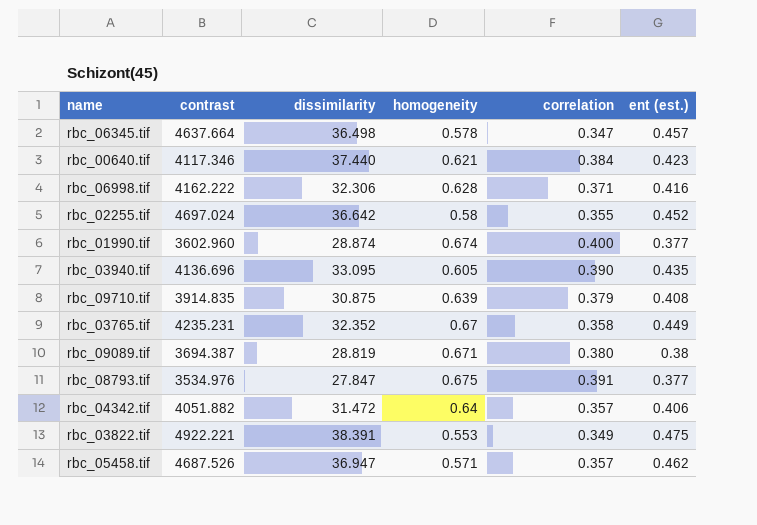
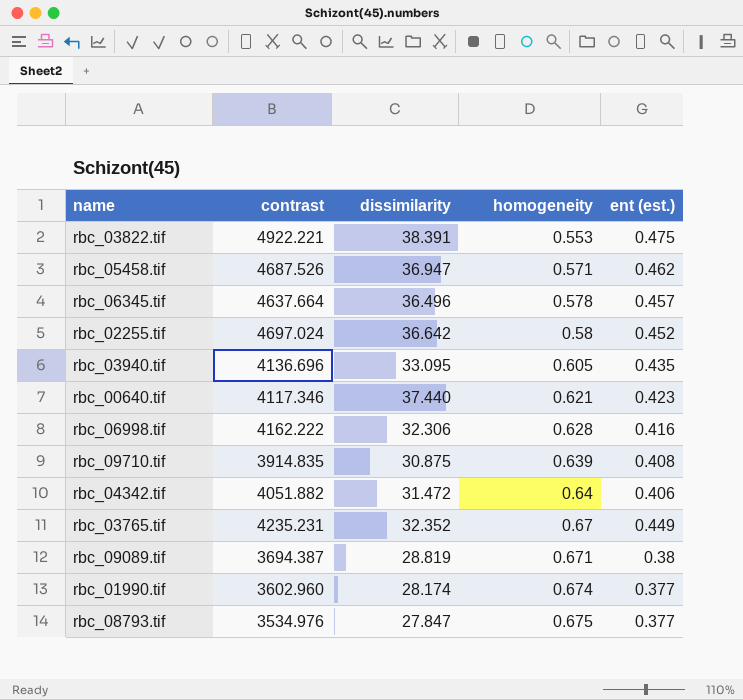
row order: none -> homogeneity ascending
column correlation | position: 5 -> none
rbc_06345.tif | dissimilarity: 36.498 -> 36.496
rbc_01990.tif | dissimilarity: 28.874 -> 28.174

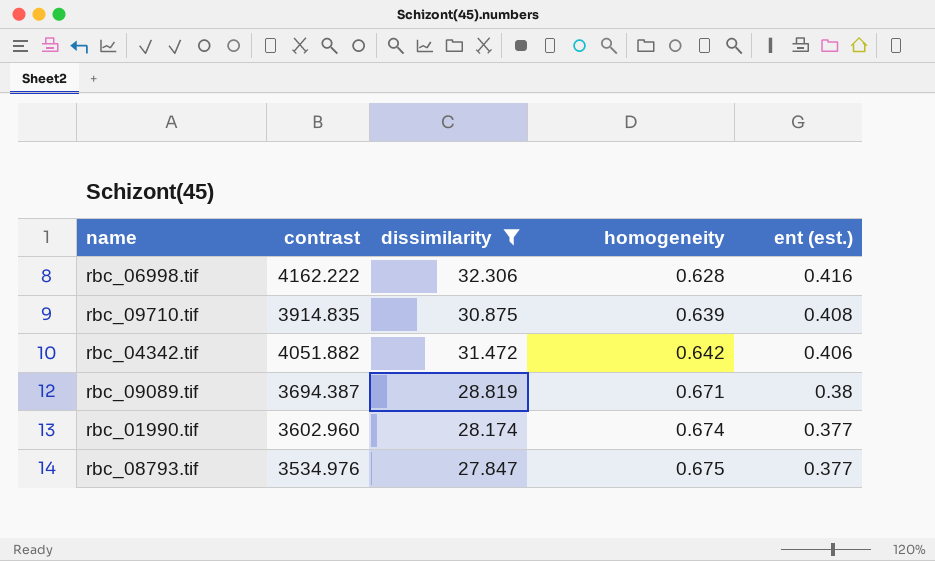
filter: none -> dissimilarity <= 32.306
rbc_04342.tif | homogeneity: 0.64 -> 0.642

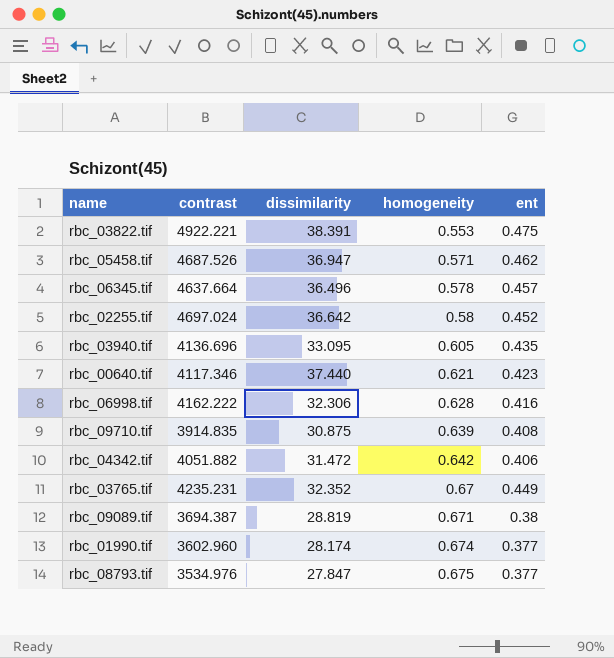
filter: dissimilarity <= 32.306 -> none
column name: ent (est.) -> ent

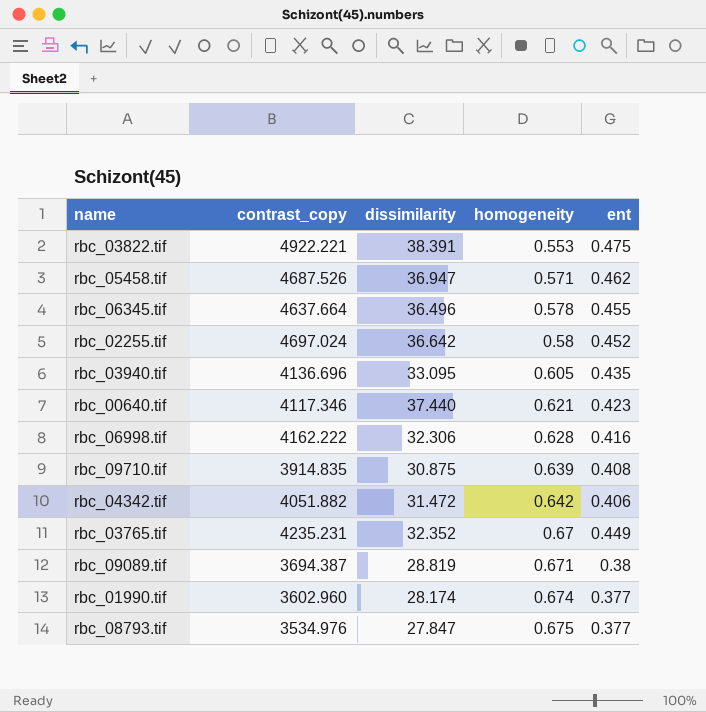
column name: contrast -> contrast_copy
rbc_06345.tif | ent: 0.457 -> 0.455

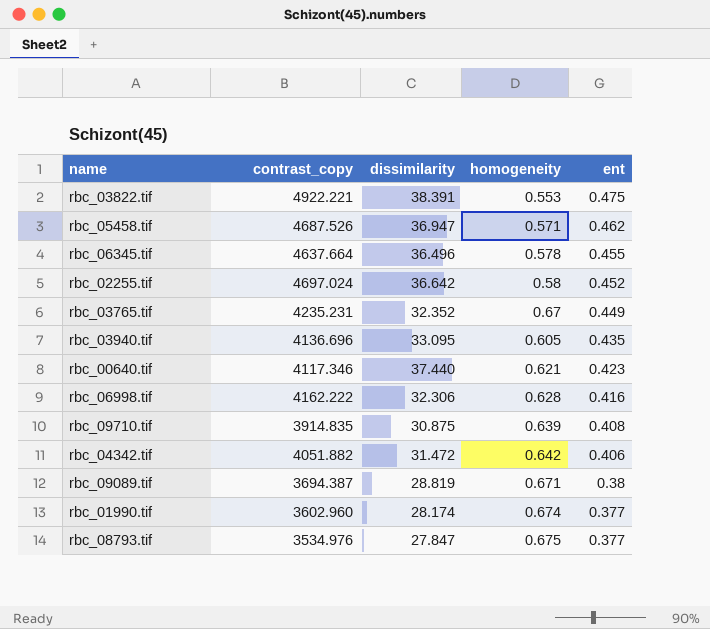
row order: homogeneity ascending -> ent descending

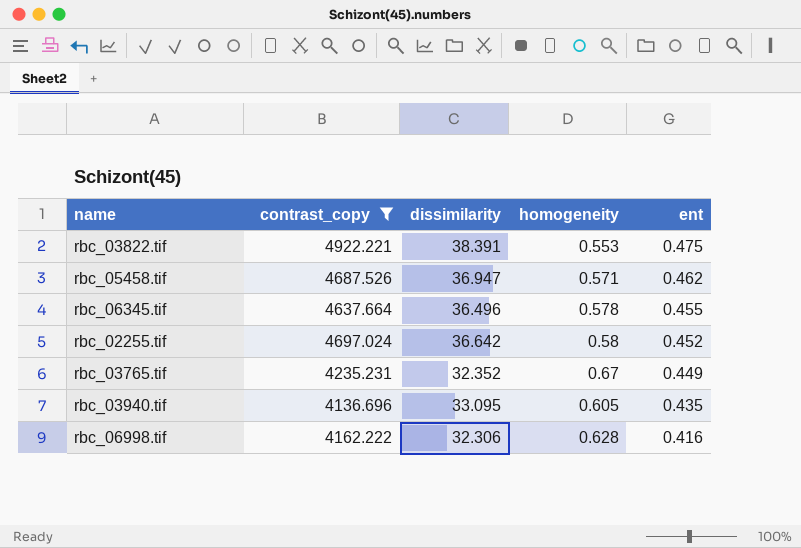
filter: none -> contrast_copy >= 4136.696

